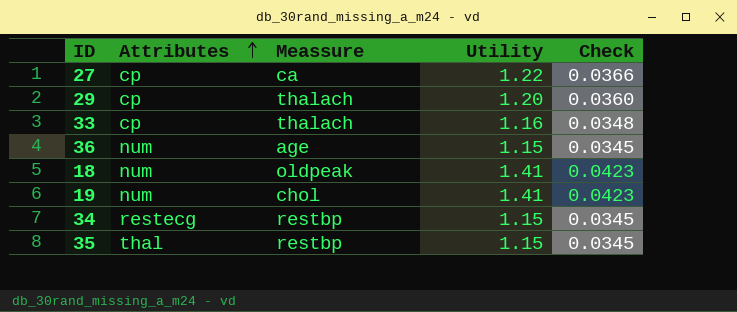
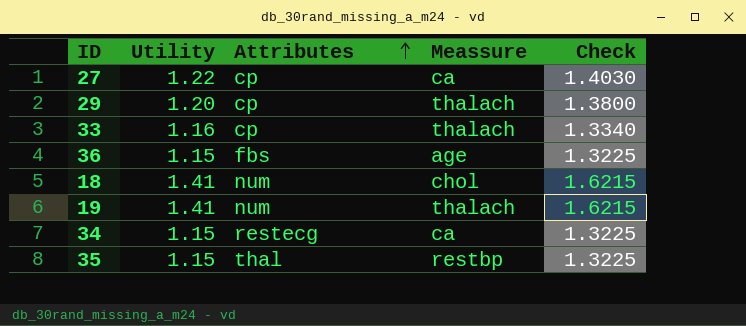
column Utility | position: 4 -> 2
column Check | formula: [Utility] * 0.03 -> [Utility] * 1.15
36 | Attributes: num -> fbs
18 | Meassure: oldpeak -> chol
19 | Meassure: chol -> thalach
34 | Meassure: restbp -> ca

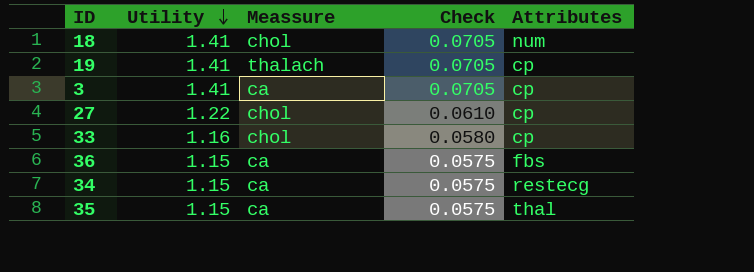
row order: Attributes ascending -> Utility descending
column Check | formula: [Utility] * 1.15 -> [Utility] * 0.05
column Attributes | position: 3 -> 5
row 29: 1.20 | cp | thalach | 1.3800 -> none
19 | Attributes: num -> cp
row 3: none -> 1.41 | ca | 0.0705 | cp
27 | Meassure: ca -> chol
33 | Meassure: thalach -> chol
36 | Meassure: age -> ca
35 | Meassure: restbp -> ca

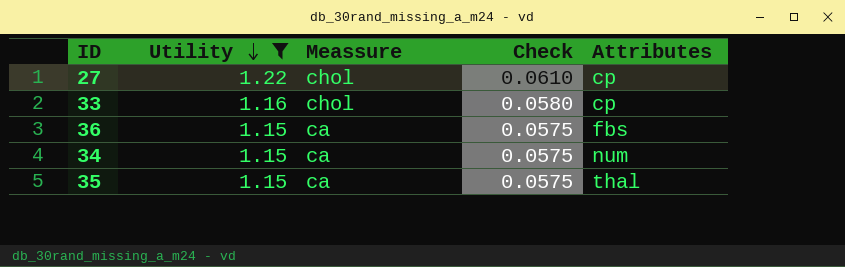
filter: none -> Utility != 1.41
34 | Attributes: restecg -> num

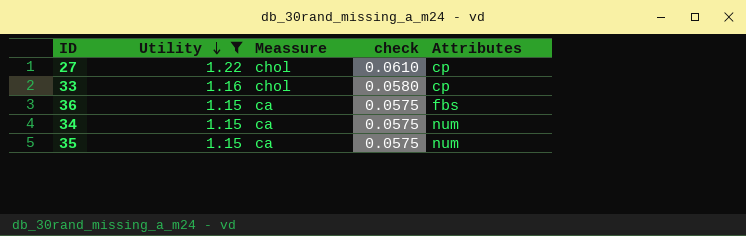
column name: Check -> check
35 | Attributes: thal -> num

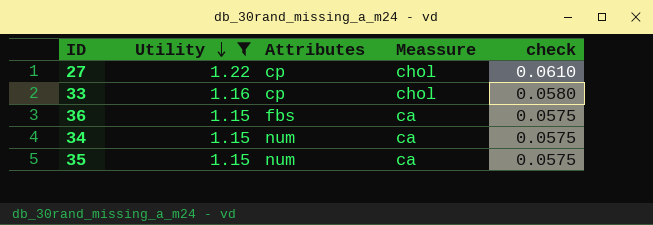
column Attributes | position: 5 -> 3

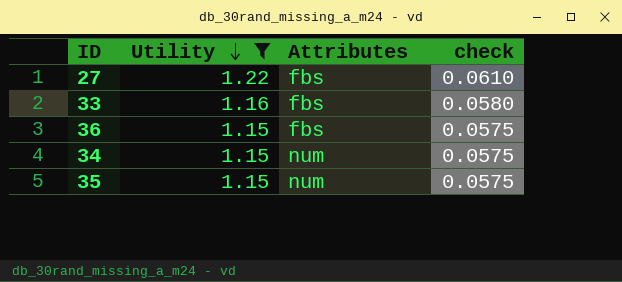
column Meassure | position: 4 -> none
27 | Attributes: cp -> fbs
33 | Attributes: cp -> fbs

